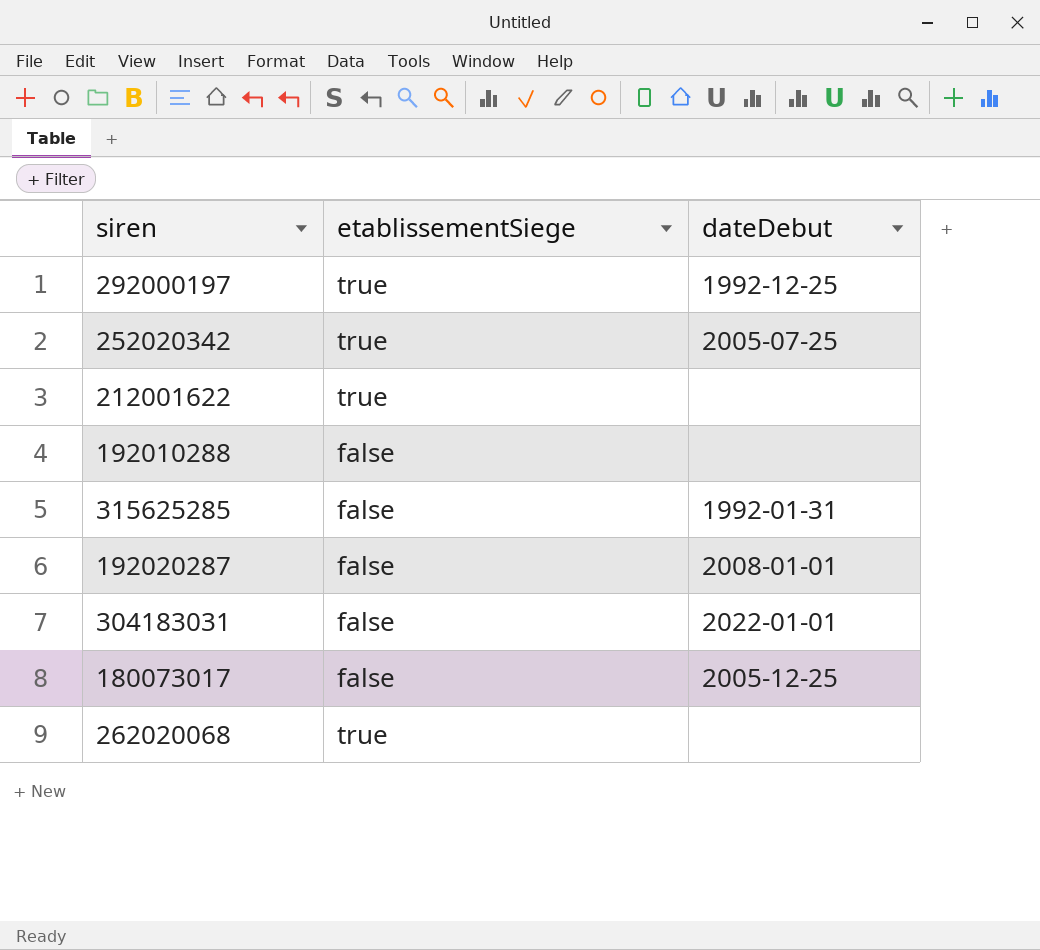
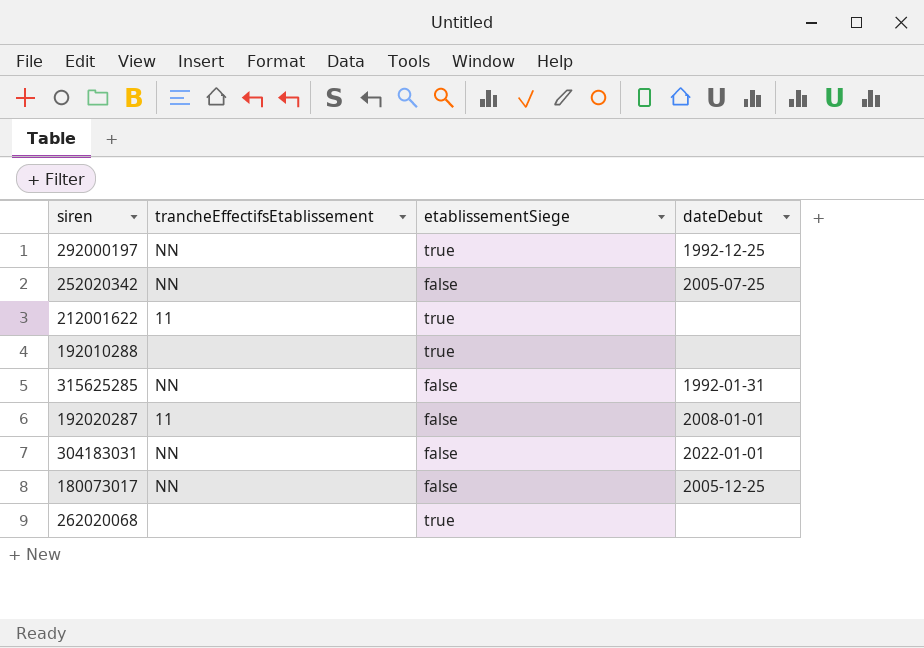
column trancheEffectifsEtablissement | position: none -> 2
252020342 | etablissementSiege: true -> false
192010288 | etablissementSiege: false -> true

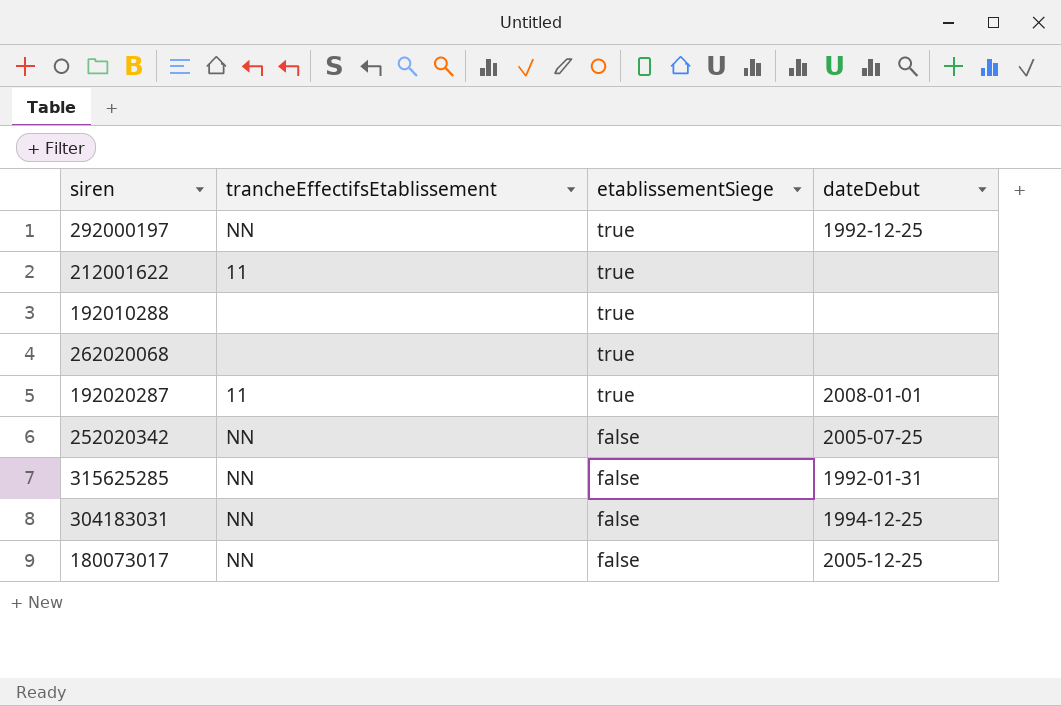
row order: none -> etablissementSiege descending
192020287 | etablissementSiege: false -> true
304183031 | dateDebut: 2022-01-01 -> 1994-12-25

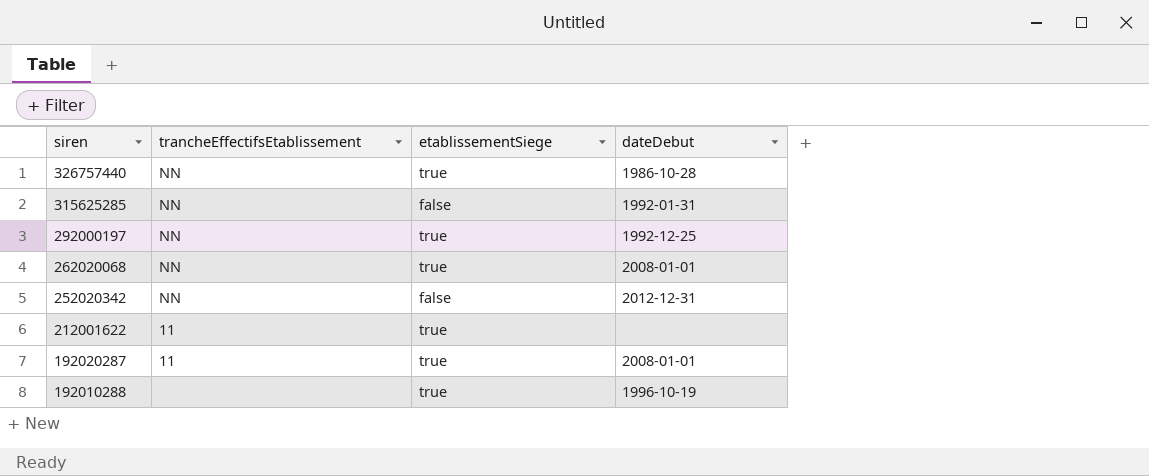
row order: etablissementSiege descending -> siren descending
row 304183031: NN | false | 1994-12-25 -> none
row 180073017: NN | false | 2005-12-25 -> none
row 326757440: none -> NN | true | 1986-10-28
262020068 | trancheEffectifsEtablissement: none -> NN
262020068 | dateDebut: none -> 2008-01-01
252020342 | dateDebut: 2005-07-25 -> 2012-12-31
192010288 | dateDebut: none -> 1996-10-19

